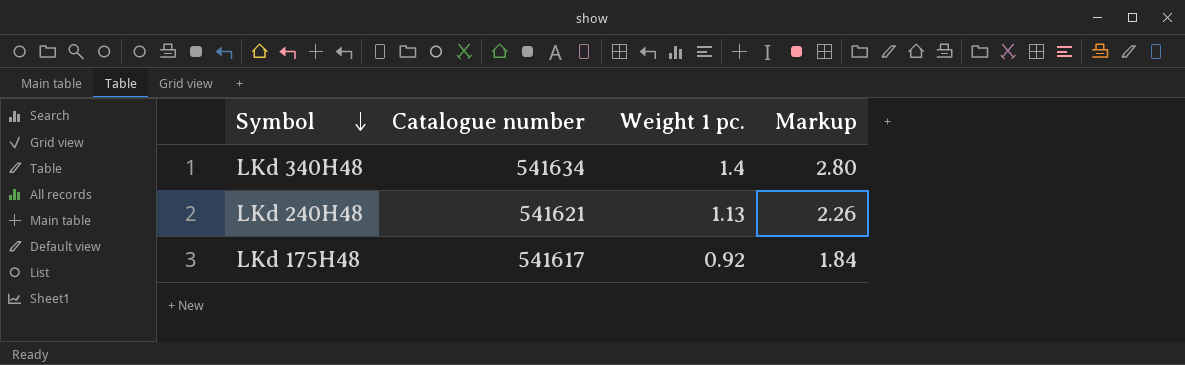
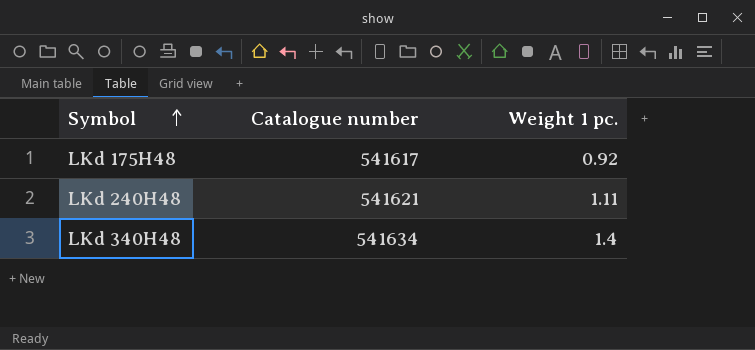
row order: Symbol descending -> Symbol ascending
column Markup | formula: [Weight 1 pc.] * 2 -> none
LKd 240H48 | Weight 1 pc.: 1.13 -> 1.11

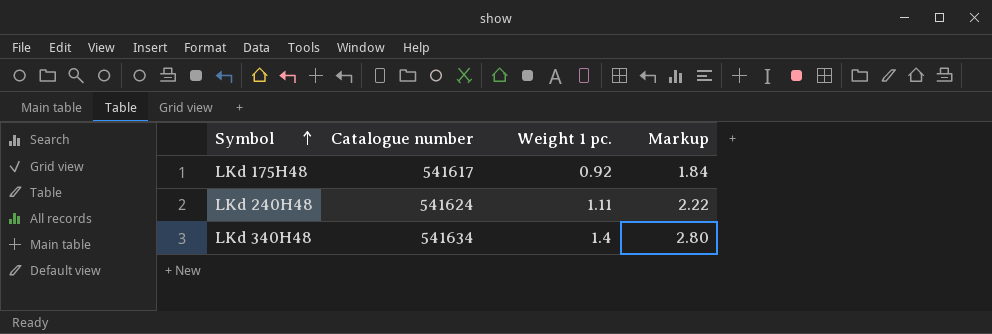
column Markup | formula: none -> [Weight 1 pc.] * 2
LKd 240H48 | Catalogue number: 541621 -> 541624

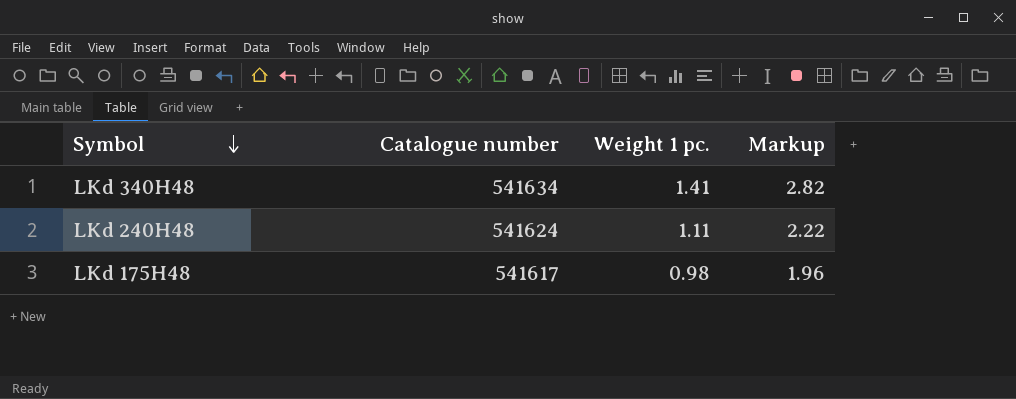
row order: Symbol ascending -> Symbol descending
LKd 340H48 | Weight 1 pc.: 1.4 -> 1.41
LKd 340H48 | Markup: 2.80 -> 2.82
LKd 175H48 | Weight 1 pc.: 0.92 -> 0.98
LKd 175H48 | Markup: 1.84 -> 1.96

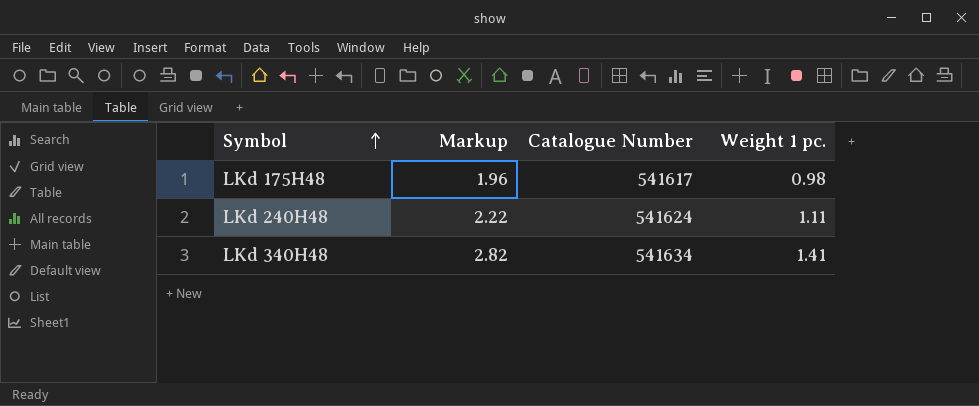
row order: Symbol descending -> Symbol ascending
column Markup | position: 4 -> 2
column name: Catalogue number -> Catalogue Number

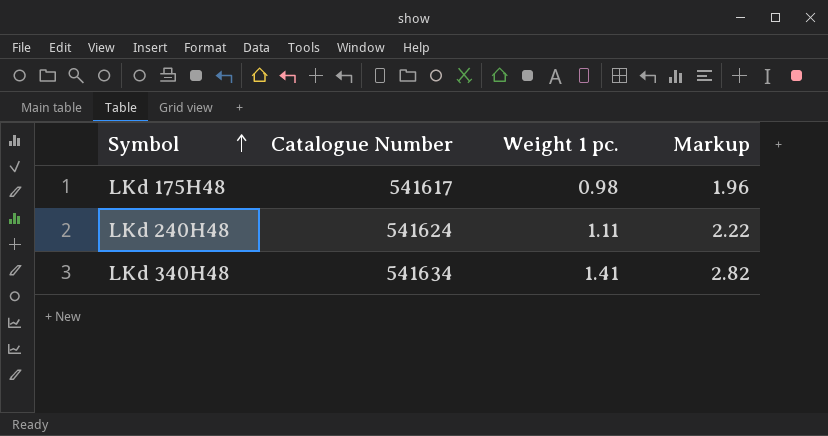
column Markup | position: 2 -> 4

